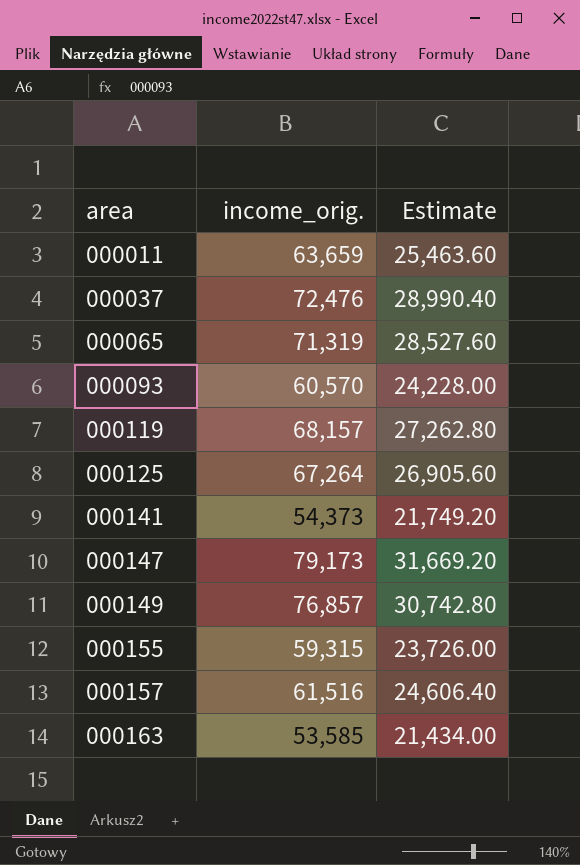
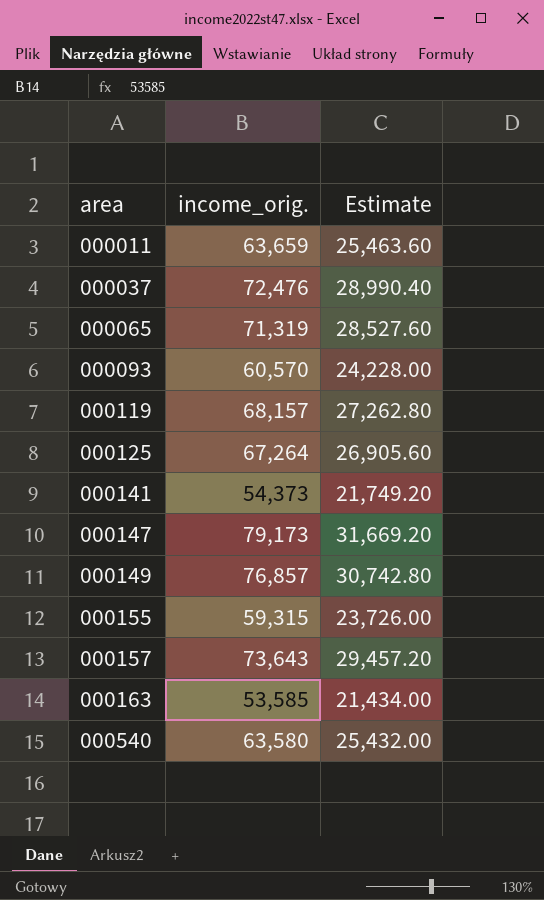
000157 | income_orig.: 61,516 -> 73,643
000157 | Estimate: 24,606.40 -> 29,457.20
row 000540: none -> 63,580 | 25,432.00

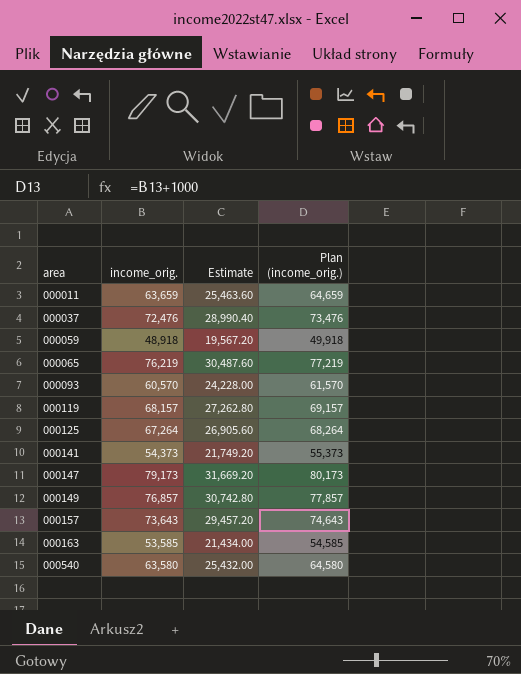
column Plan (income_orig.) | formula: none -> [income_orig.] + 1000
row 000155: 59,315 | 23,726.00 -> none
row 000059: none -> 48,918 | 19,567.20 | 49,918
000065 | income_orig.: 71,319 -> 76,219
000065 | Estimate: 28,527.60 -> 30,487.60

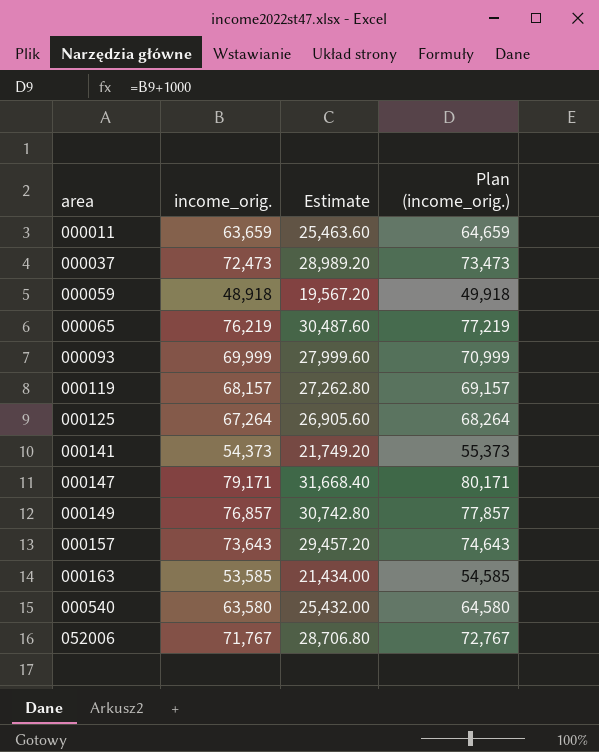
000037 | income_orig.: 72,476 -> 72,473
000037 | Estimate: 28,990.40 -> 28,989.20
000037 | Plan (income_orig.): 73,476 -> 73,473
000093 | income_orig.: 60,570 -> 69,999
000093 | Estimate: 24,228.00 -> 27,999.60
000093 | Plan (income_orig.): 61,570 -> 70,999
000147 | income_orig.: 79,173 -> 79,171
000147 | Estimate: 31,669.20 -> 31,668.40
000147 | Plan (income_orig.): 80,173 -> 80,171
row 052006: none -> 71,767 | 28,706.80 | 72,767

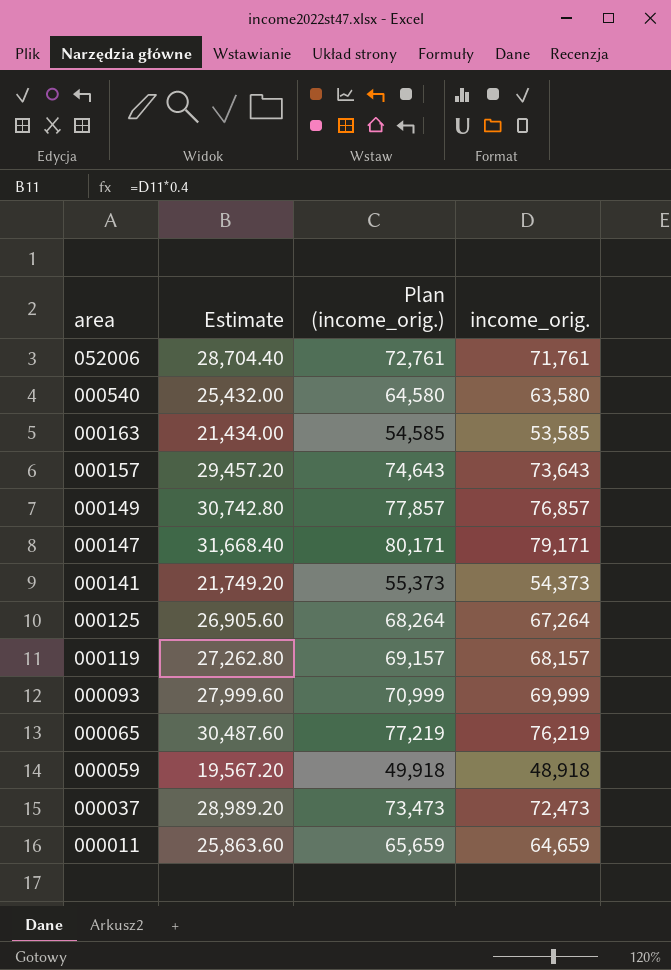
row order: area ascending -> area descending
column income_orig. | position: 2 -> 4
052006 | Estimate: 28,706.80 -> 28,704.40
052006 | Plan (income_orig.): 72,767 -> 72,761
052006 | income_orig.: 71,767 -> 71,761
000011 | Estimate: 25,463.60 -> 25,863.60
000011 | Plan (income_orig.): 64,659 -> 65,659
000011 | income_orig.: 63,659 -> 64,659

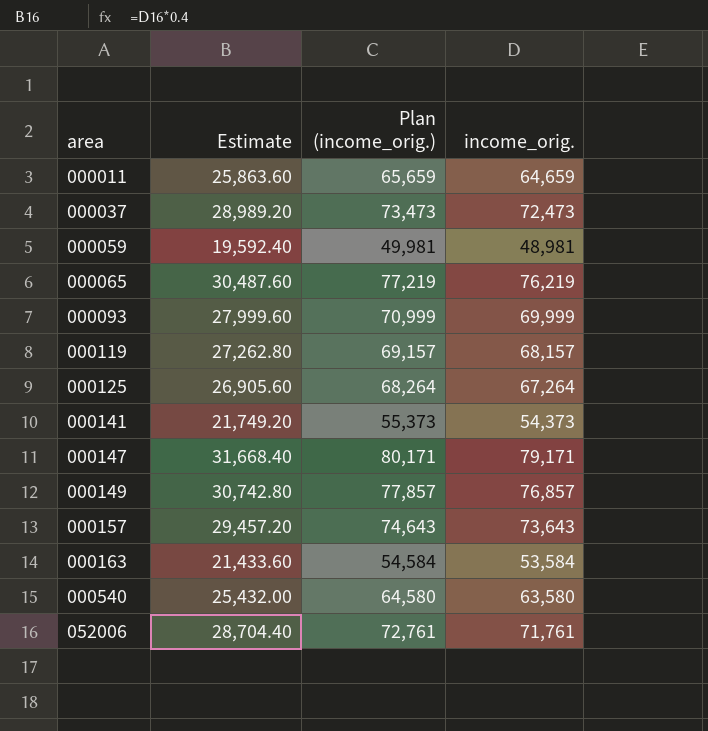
row order: area descending -> area ascending
000059 | Estimate: 19,567.20 -> 19,592.40
000059 | Plan (income_orig.): 49,918 -> 49,981
000059 | income_orig.: 48,918 -> 48,981
000163 | Estimate: 21,434.00 -> 21,433.60
000163 | Plan (income_orig.): 54,585 -> 54,584
000163 | income_orig.: 53,585 -> 53,584

